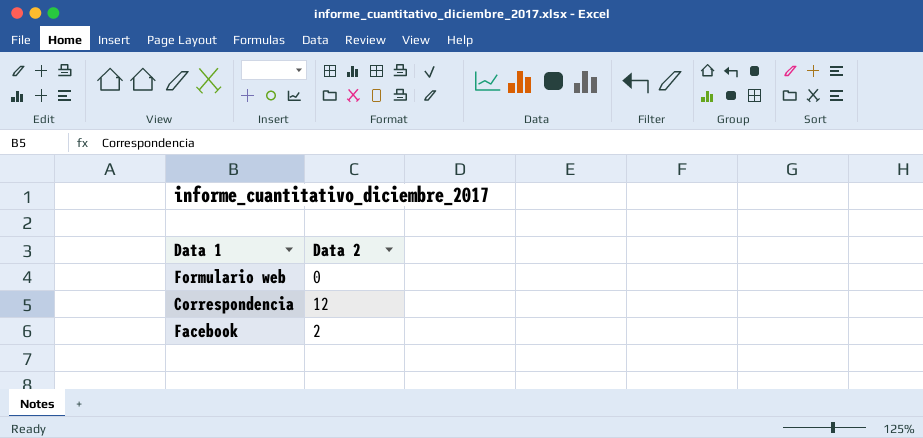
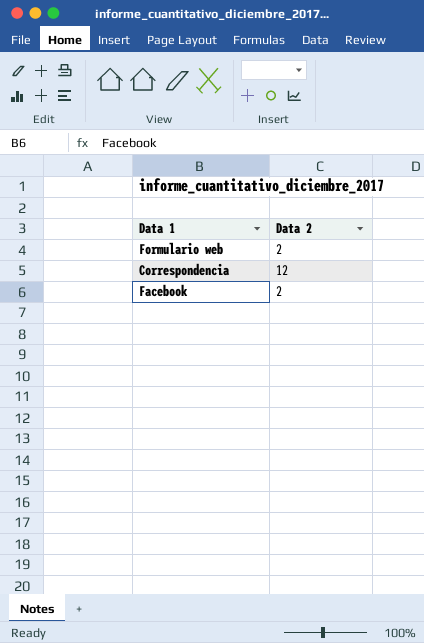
Formulario web | Data 2: 0 -> 2

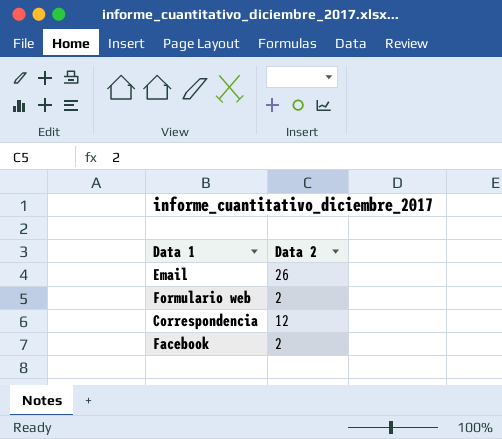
row Email: none -> 26

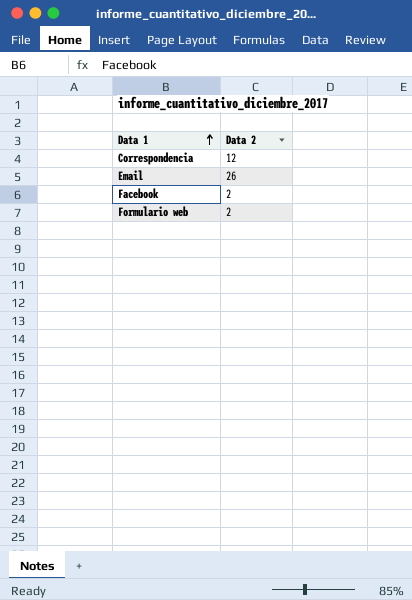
row order: none -> Data 1 ascending

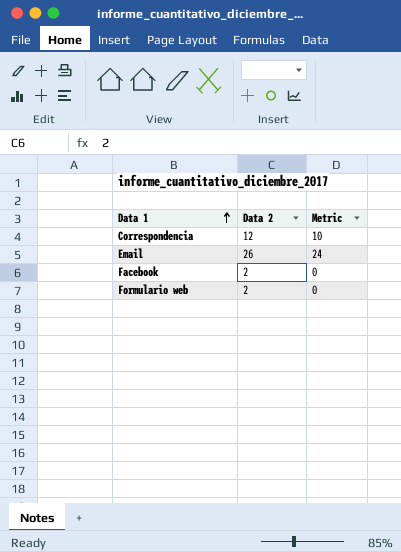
column Metric | formula: none -> [Data 2] - 2

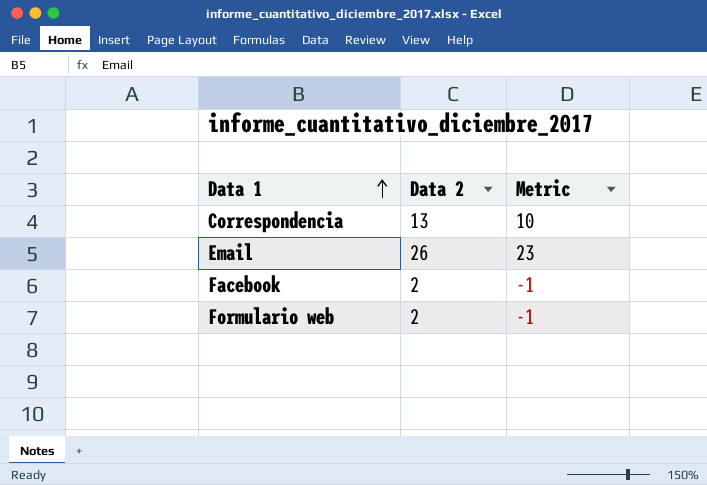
column Metric | formula: [Data 2] - 2 -> [Data 2] - 3
Correspondencia | Data 2: 12 -> 13

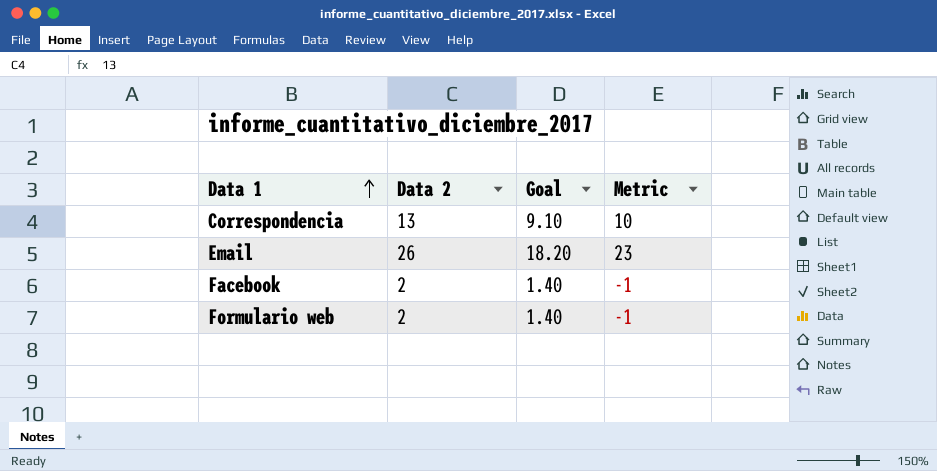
column Goal | formula: none -> [Data 2] * 0.7

